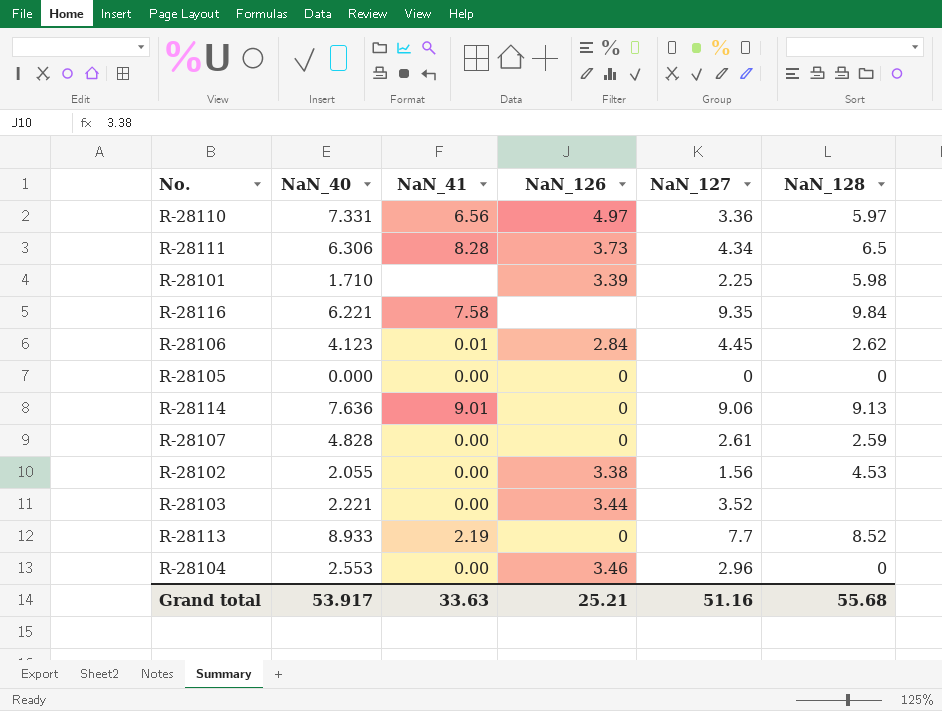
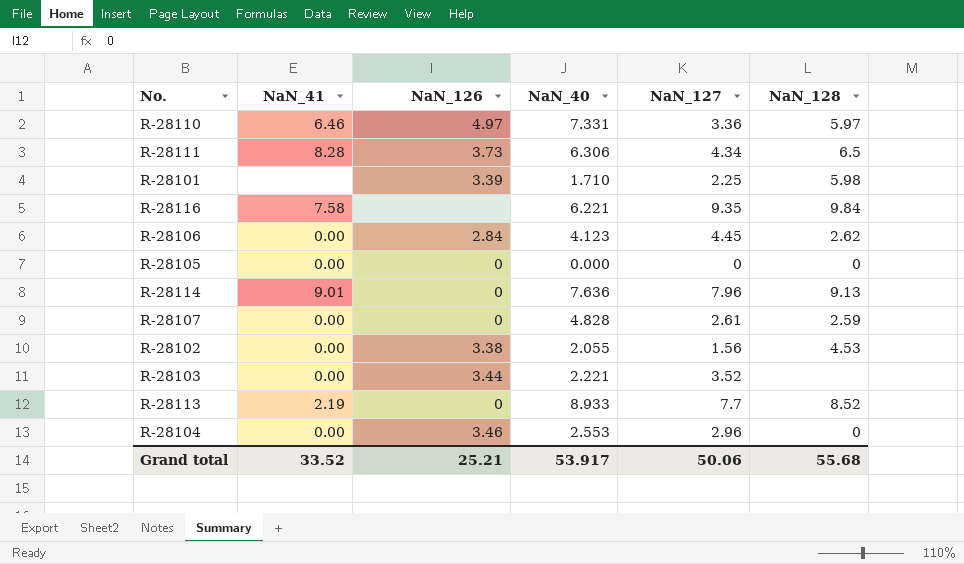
column NaN_40 | position: 2 -> 4
R-28110 | NaN_41: 6.56 -> 6.46
R-28106 | NaN_41: 0.01 -> 0.00
R-28114 | NaN_127: 9.06 -> 7.96
Grand total | NaN_41: 33.63 -> 33.52
Grand total | NaN_127: 51.16 -> 50.06

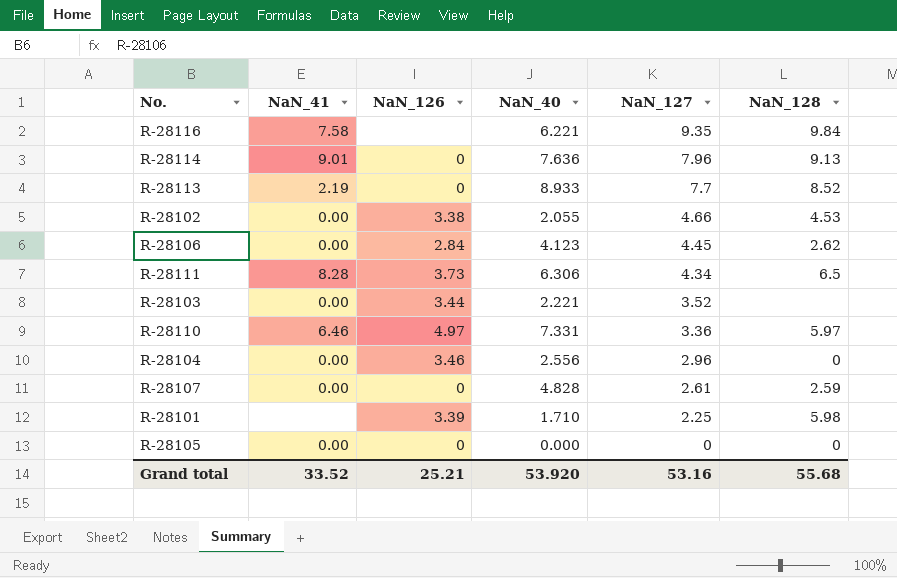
row order: none -> NaN_127 descending
R-28102 | NaN_127: 1.56 -> 4.66
R-28104 | NaN_40: 2.553 -> 2.556
Grand total | NaN_40: 53.917 -> 53.920
Grand total | NaN_127: 50.06 -> 53.16

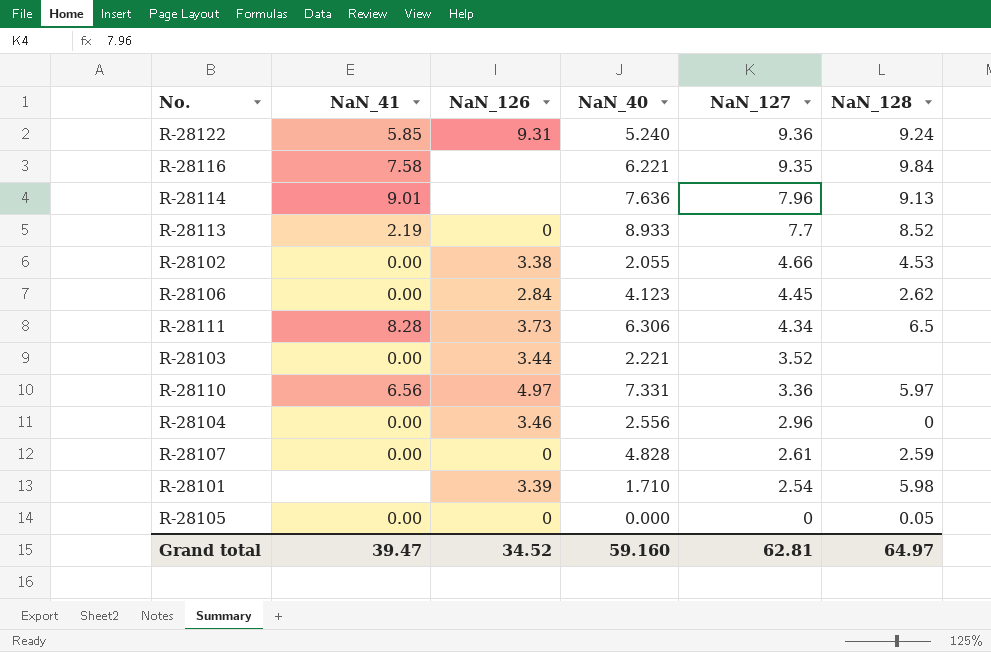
row R-28122: none -> 5.85 | 9.31 | 5.240 | 9.36 | 9.24
R-28114 | NaN_126: 0 -> none
R-28110 | NaN_41: 6.46 -> 6.56
R-28101 | NaN_127: 2.25 -> 2.54
R-28105 | NaN_128: 0 -> 0.05
Grand total | NaN_41: 33.52 -> 39.47
Grand total | NaN_126: 25.21 -> 34.52
Grand total | NaN_40: 53.920 -> 59.160
Grand total | NaN_127: 53.16 -> 62.81
Grand total | NaN_128: 55.68 -> 64.97

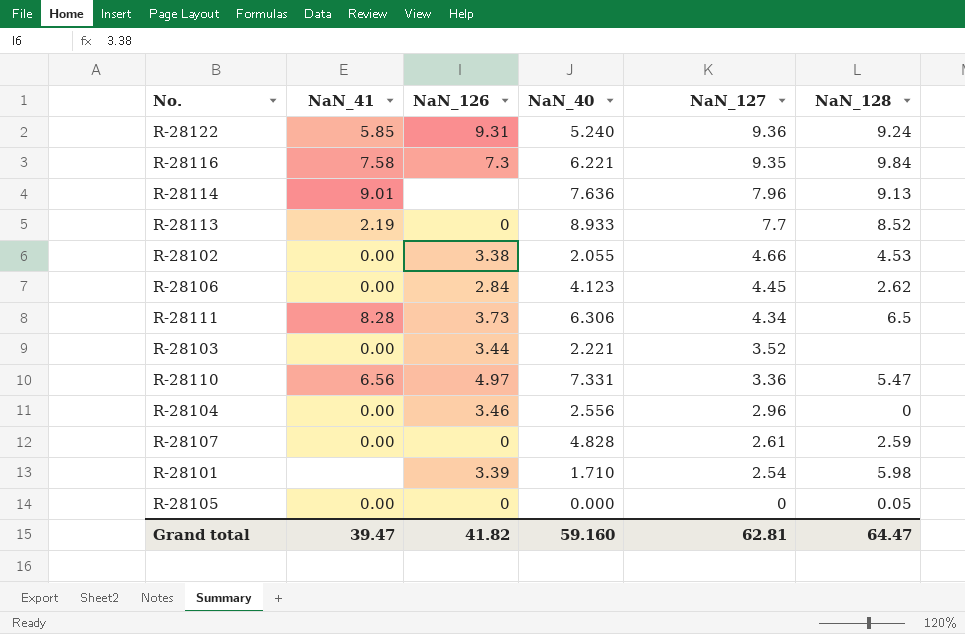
R-28116 | NaN_126: none -> 7.3
R-28110 | NaN_128: 5.97 -> 5.47
Grand total | NaN_126: 34.52 -> 41.82
Grand total | NaN_128: 64.97 -> 64.47

